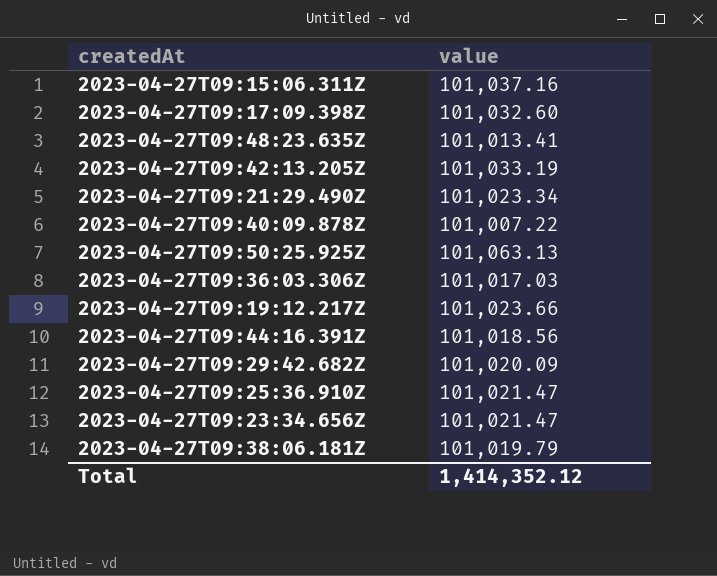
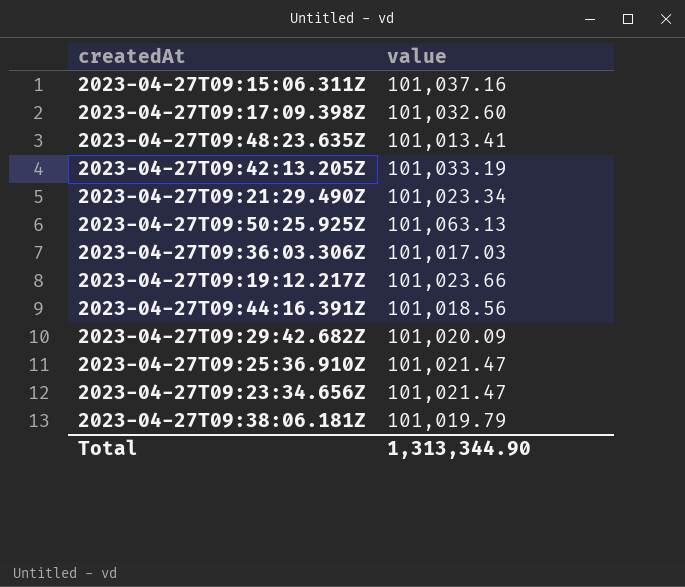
row 2023-04-27T09:40:09.878Z: 101,007.22 -> none
Total | value: 1,414,352.12 -> 1,313,344.90

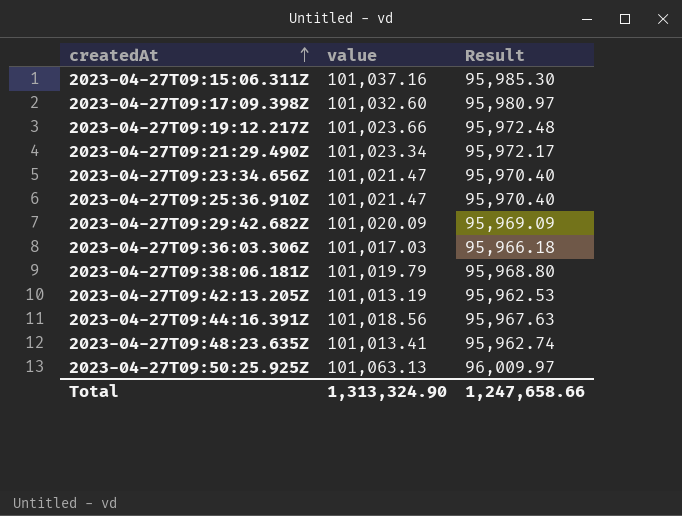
row order: none -> createdAt ascending
column Result | formula: none -> [value] * 0.95
2023-04-27T09:42:13.205Z | value: 101,033.19 -> 101,013.19
Total | value: 1,313,344.90 -> 1,313,324.90

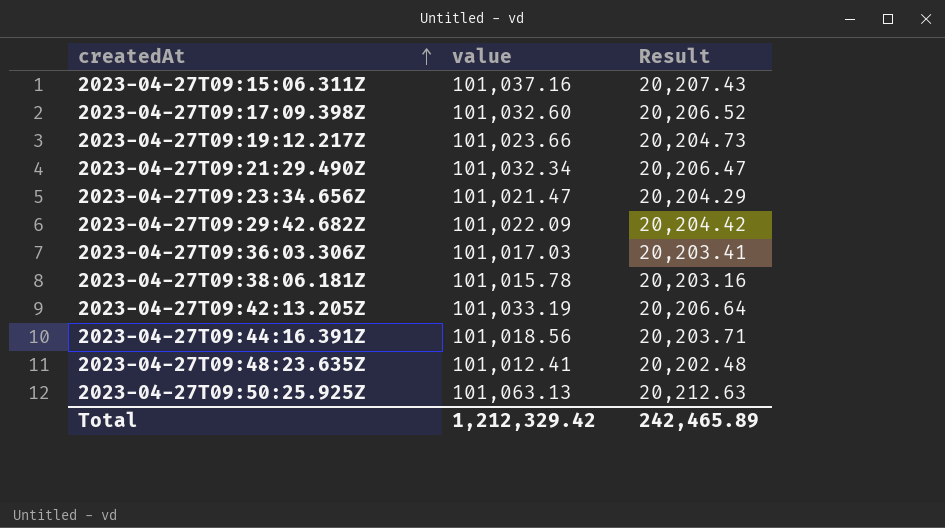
column Result | formula: [value] * 0.95 -> [value] * 0.2
row 2023-04-27T09:25:36.910Z: 101,021.47 | 95,970.40 -> none
2023-04-27T09:21:29.490Z | value: 101,023.34 -> 101,032.34
2023-04-27T09:29:42.682Z | value: 101,020.09 -> 101,022.09
2023-04-27T09:38:06.181Z | value: 101,019.79 -> 101,015.78
2023-04-27T09:42:13.205Z | value: 101,013.19 -> 101,033.19
2023-04-27T09:48:23.635Z | value: 101,013.41 -> 101,012.41
Total | value: 1,313,324.90 -> 1,212,329.42
Total | Result: 1,247,658.66 -> 242,465.89

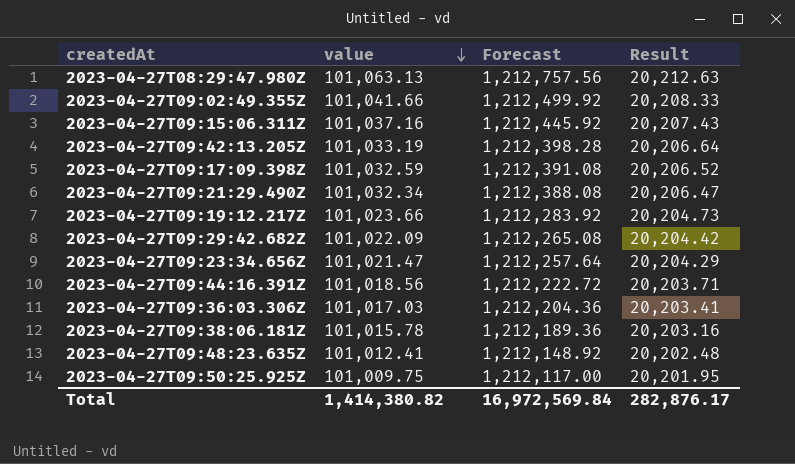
row order: createdAt ascending -> value descending
column Forecast | formula: none -> [value] * 12
row 2023-04-27T08:29:47.980Z: none -> 101,063.13 | 1,212,757.56 | 20,212.63
row 2023-04-27T09:02:49.355Z: none -> 101,041.66 | 1,212,499.92 | 20,208.33
2023-04-27T09:17:09.398Z | value: 101,032.60 -> 101,032.59
2023-04-27T09:50:25.925Z | value: 101,063.13 -> 101,009.75
2023-04-27T09:50:25.925Z | Result: 20,212.63 -> 20,201.95
Total | value: 1,212,329.42 -> 1,414,380.82
Total | Result: 242,465.89 -> 282,876.17

